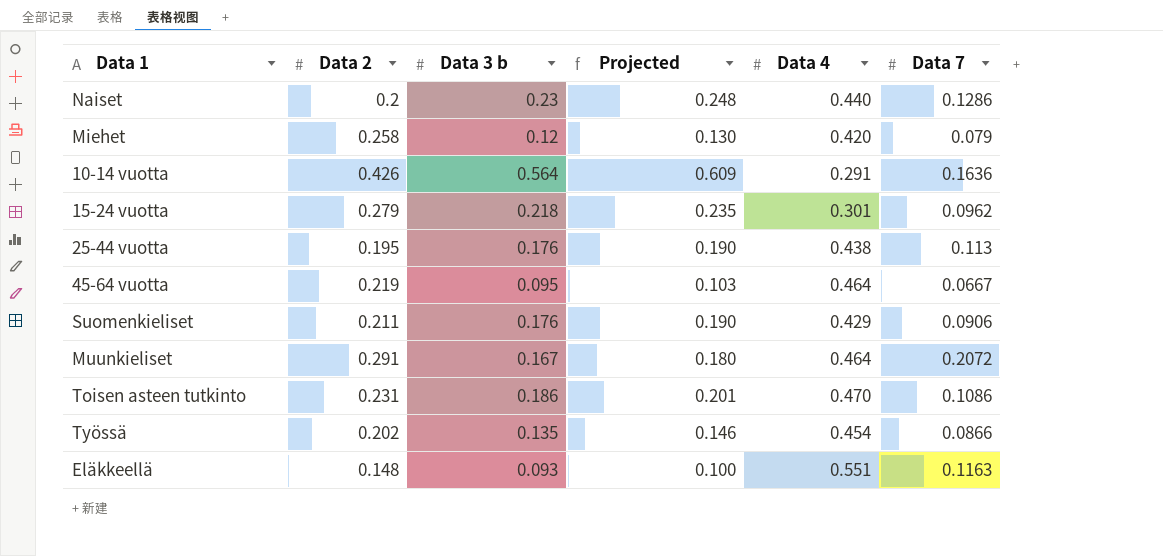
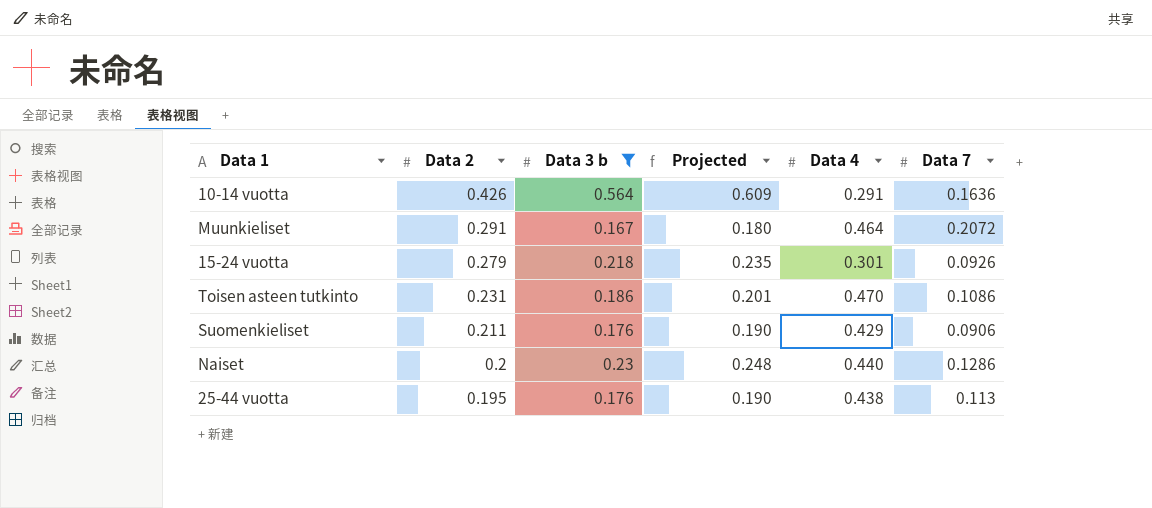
filter: none -> Data 3 b >= 0.167
row order: none -> Data 2 descending
15-24 vuotta | Data 7: 0.0962 -> 0.0926

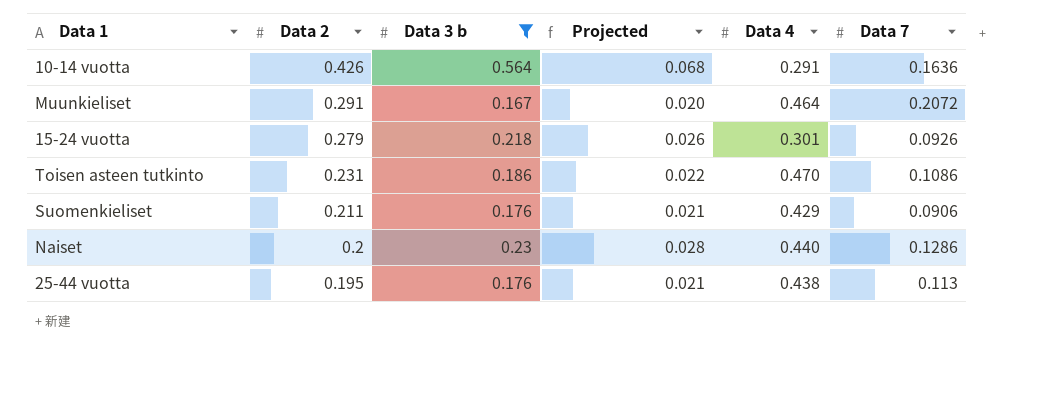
column Projected | formula: [Data 3 b] * 1.08 -> [Data 3 b] * 0.12

